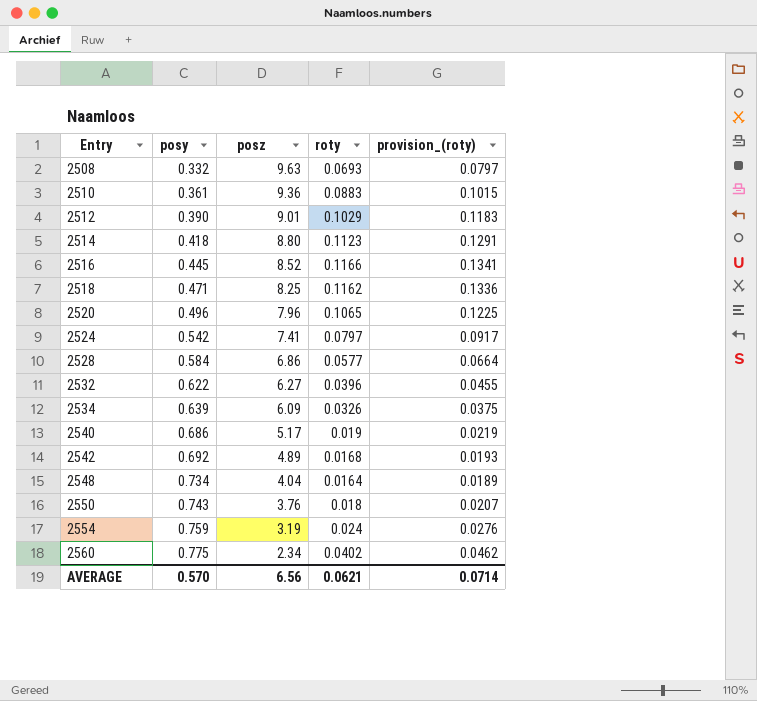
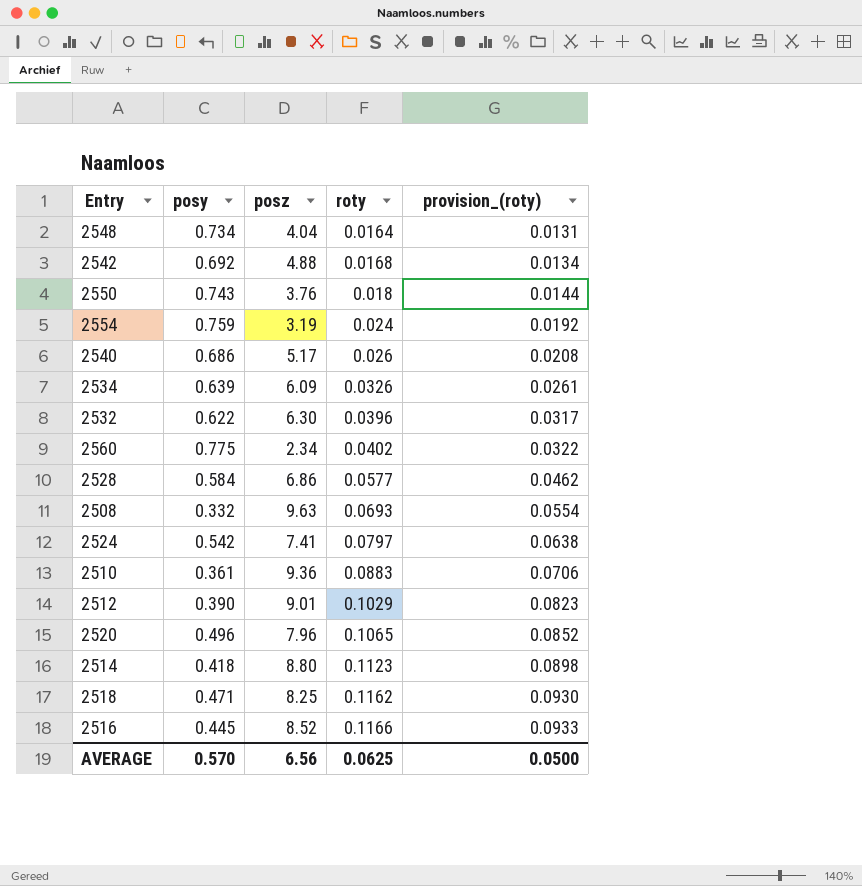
row order: Entry ascending -> roty ascending
column provision_(roty) | formula: [roty] * 1.15 -> [roty] * 0.8
2542 | posz: 4.89 -> 4.88
2540 | roty: 0.019 -> 0.026
2532 | posz: 6.27 -> 6.30
AVERAGE | roty: 0.0621 -> 0.0625
AVERAGE | provision_(roty): 0.0714 -> 0.0500

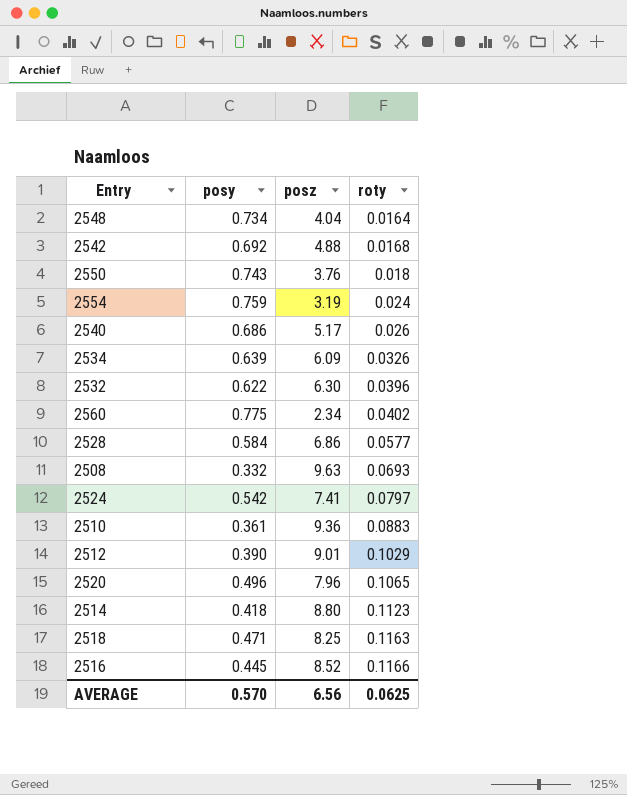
column provision_(roty) | formula: [roty] * 0.8 -> none
2518 | roty: 0.1162 -> 0.1163

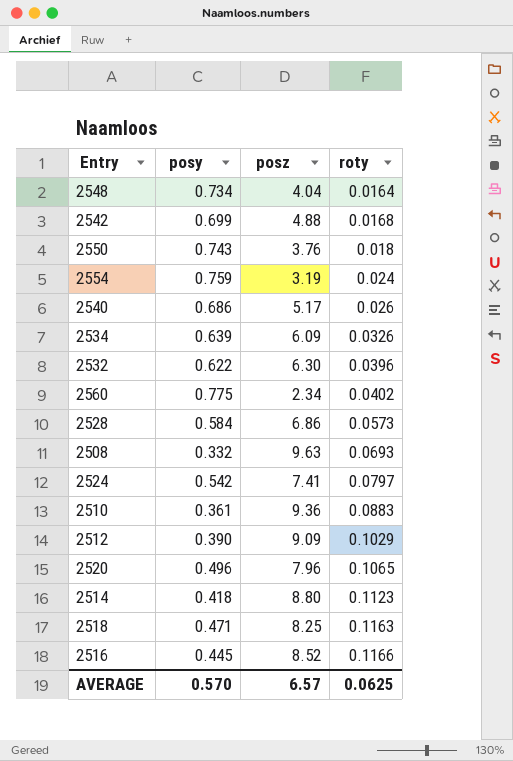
2542 | posy: 0.692 -> 0.699
2528 | roty: 0.0577 -> 0.0573
2512 | posz: 9.01 -> 9.09
AVERAGE | posz: 6.56 -> 6.57

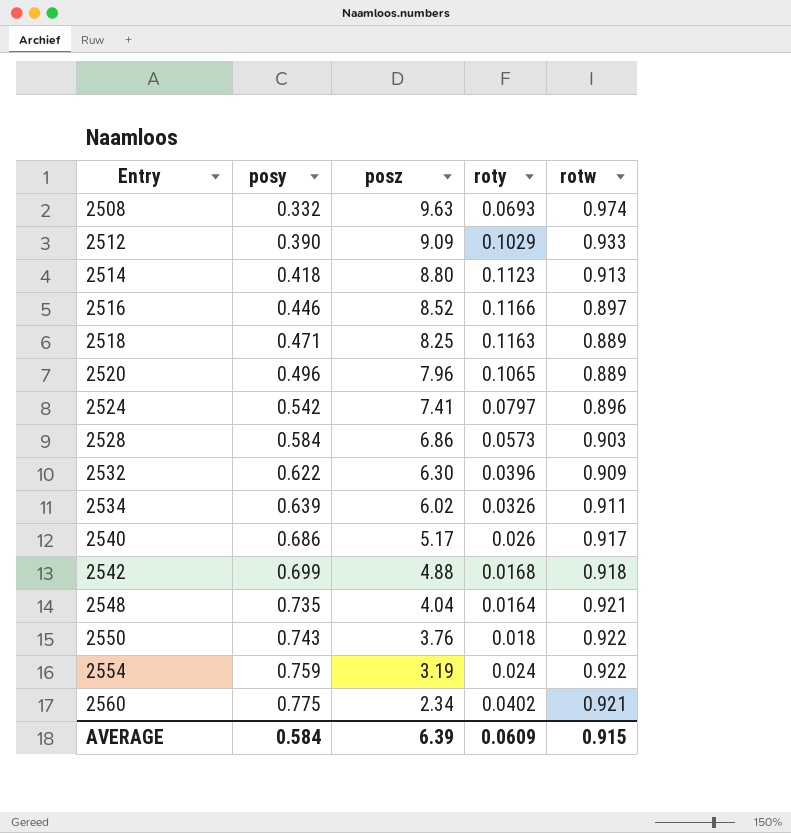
row order: roty ascending -> Entry ascending
column rotw | position: none -> 5
row 2510: 0.361 | 9.36 | 0.0883 -> none
2516 | posy: 0.445 -> 0.446
2534 | posz: 6.09 -> 6.02
2548 | posy: 0.734 -> 0.735
AVERAGE | posy: 0.570 -> 0.584
AVERAGE | posz: 6.57 -> 6.39
AVERAGE | roty: 0.0625 -> 0.0609

